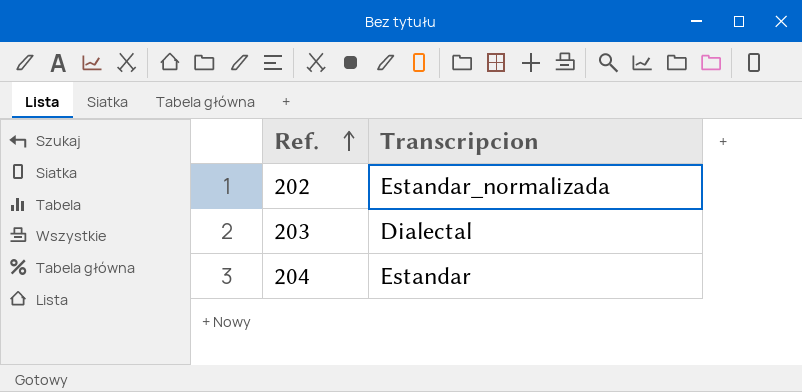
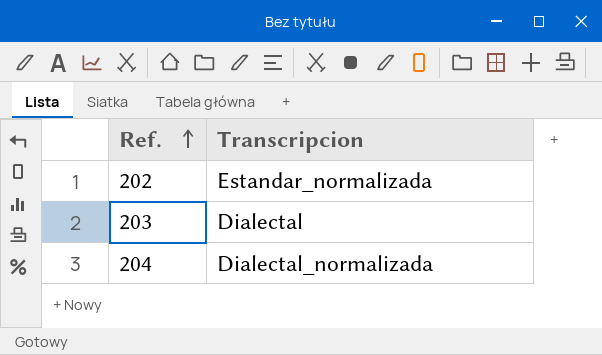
204 | Transcripcion: Estandar -> Dialectal_normalizada

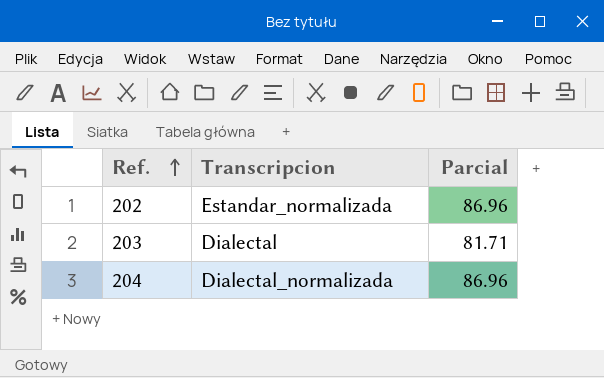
column Parcial | position: none -> 3

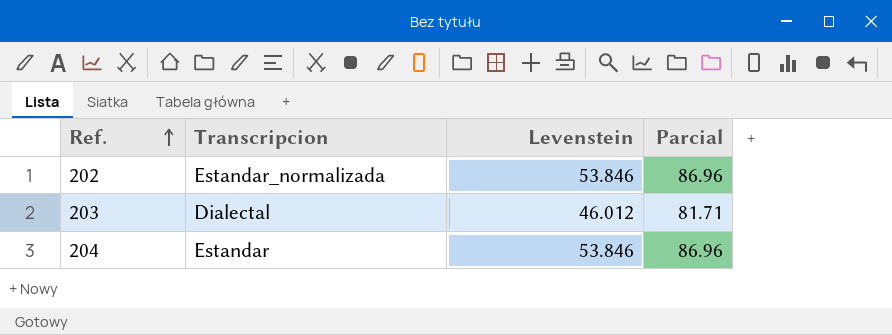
column Levenstein | position: none -> 3
204 | Transcripcion: Dialectal_normalizada -> Estandar

